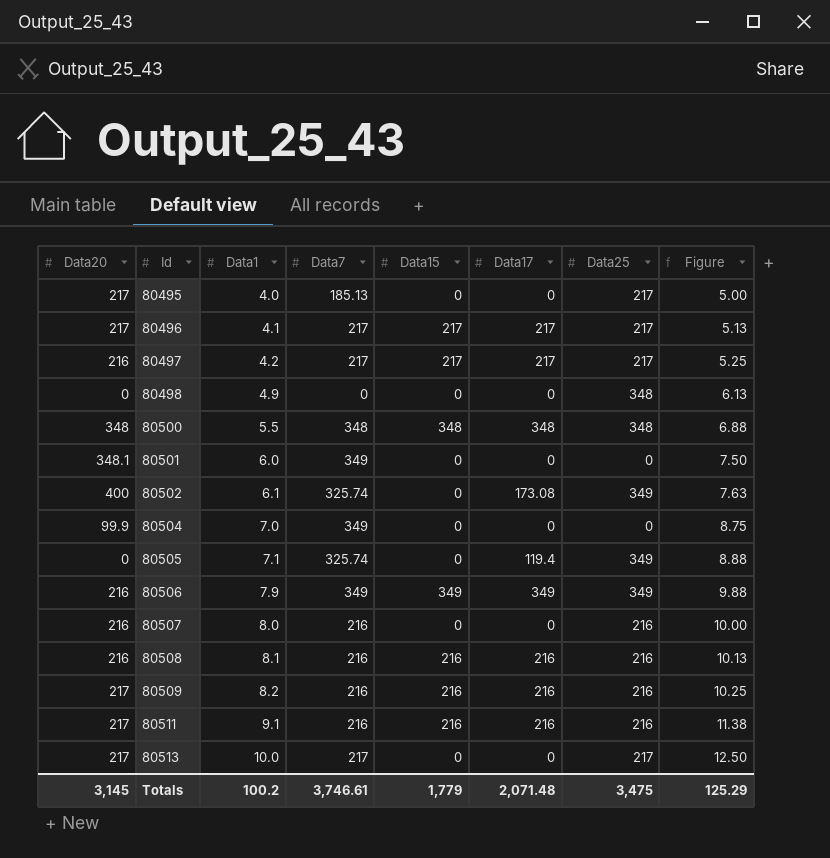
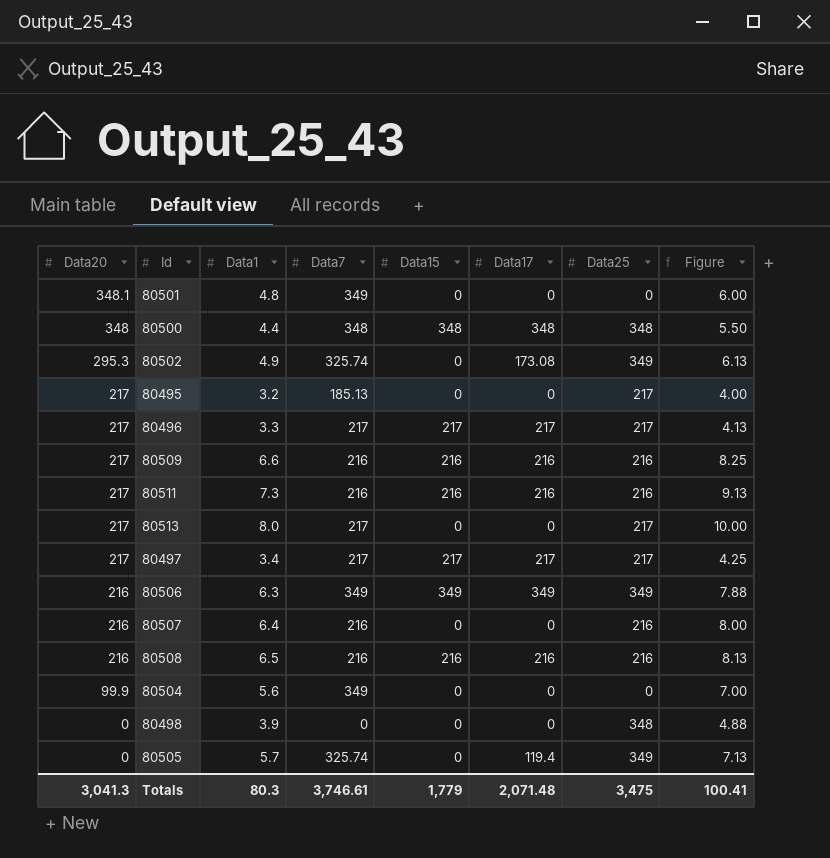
row order: Id ascending -> Data20 descending
80501 | Data1: 6.0 -> 4.8
80501 | Figure: 7.50 -> 6.00
80500 | Data1: 5.5 -> 4.4
80500 | Figure: 6.88 -> 5.50
80502 | Data20: 400 -> 295.3
80502 | Data1: 6.1 -> 4.9
80502 | Figure: 7.63 -> 6.13
80495 | Data1: 4.0 -> 3.2
80495 | Figure: 5.00 -> 4.00
80496 | Data1: 4.1 -> 3.3
80496 | Figure: 5.13 -> 4.13
80509 | Data1: 8.2 -> 6.6
80509 | Figure: 10.25 -> 8.25
80511 | Data1: 9.1 -> 7.3
80511 | Figure: 11.38 -> 9.13
80513 | Data1: 10.0 -> 8.0
80513 | Figure: 12.50 -> 10.00
80497 | Data20: 216 -> 217
80497 | Data1: 4.2 -> 3.4
80497 | Figure: 5.25 -> 4.25
80506 | Data1: 7.9 -> 6.3
80506 | Figure: 9.88 -> 7.88
80507 | Data1: 8.0 -> 6.4
80507 | Figure: 10.00 -> 8.00
80508 | Data1: 8.1 -> 6.5
80508 | Figure: 10.13 -> 8.13
80504 | Data1: 7.0 -> 5.6
80504 | Figure: 8.75 -> 7.00
80498 | Data1: 4.9 -> 3.9
80498 | Figure: 6.13 -> 4.88
80505 | Data1: 7.1 -> 5.7
80505 | Figure: 8.88 -> 7.13
Totals | Data20: 3,145 -> 3,041.3
Totals | Data1: 100.2 -> 80.3
Totals | Figure: 125.29 -> 100.41

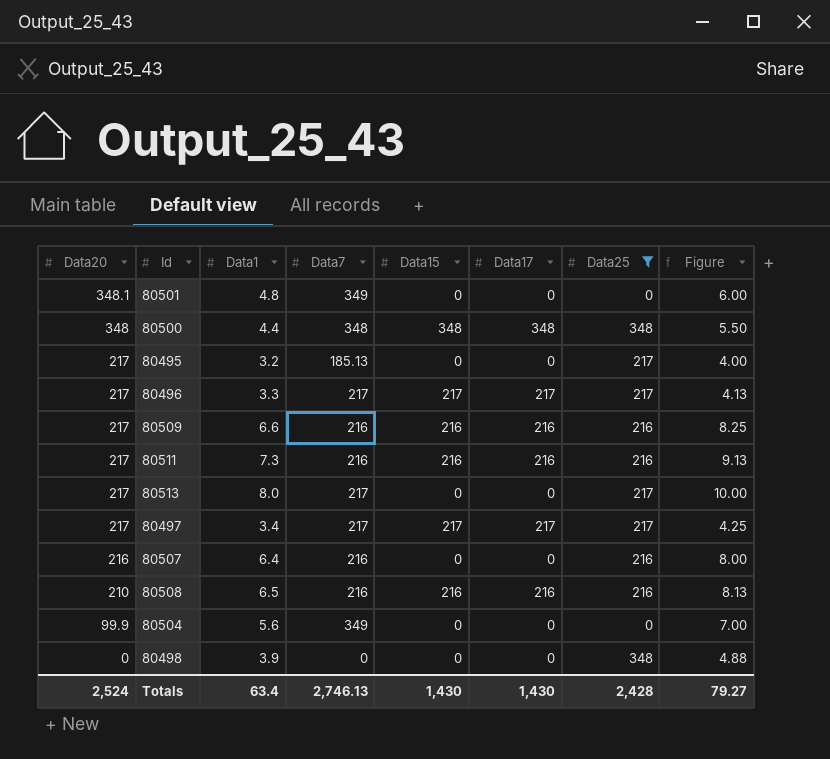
filter: none -> Data25 != 349
80508 | Data20: 216 -> 210
Totals | Data20: 3,041.3 -> 2,524
Totals | Data1: 80.3 -> 63.4
Totals | Data7: 3,746.61 -> 2,746.13
Totals | Data15: 1,779 -> 1,430
Totals | Data17: 2,071.48 -> 1,430
Totals | Data25: 3,475 -> 2,428
Totals | Figure: 100.41 -> 79.27

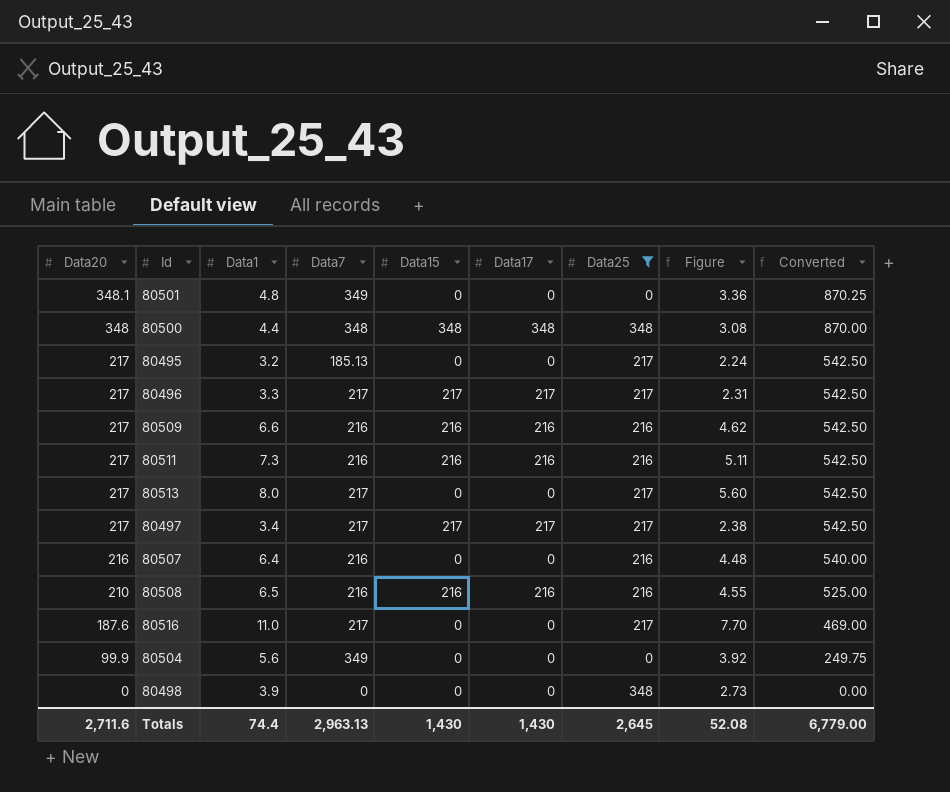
column Figure | formula: [Data1] * 1.25 -> [Data1] * 0.7
column Converted | formula: none -> [Data20] * 2.5
row 80516: none -> 187.6 | 11.0 | 217 | 0 | 0 | 217 | 7.70 | 469.00
Totals | Data20: 2,524 -> 2,711.6
Totals | Data1: 63.4 -> 74.4
Totals | Data7: 2,746.13 -> 2,963.13
Totals | Data25: 2,428 -> 2,645
Totals | Figure: 79.27 -> 52.08

